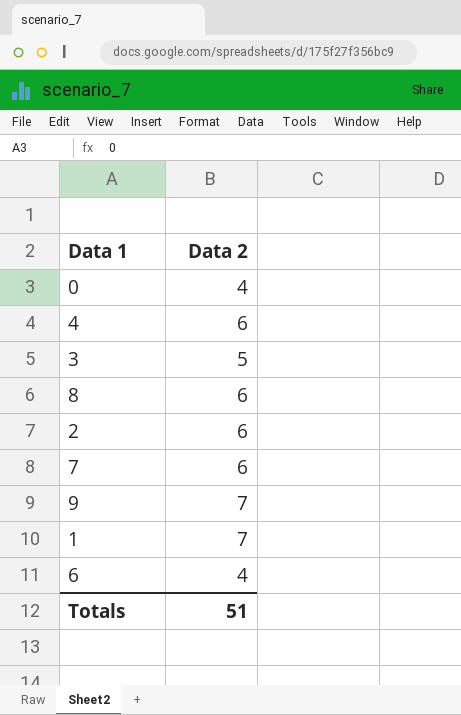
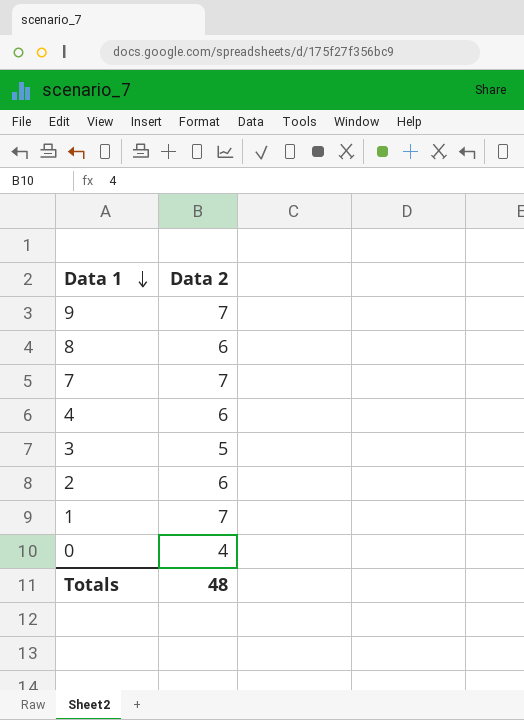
row order: none -> Data 1 descending
row 6: 4 -> none
7 | Data 2: 6 -> 7
Totals | Data 2: 51 -> 48

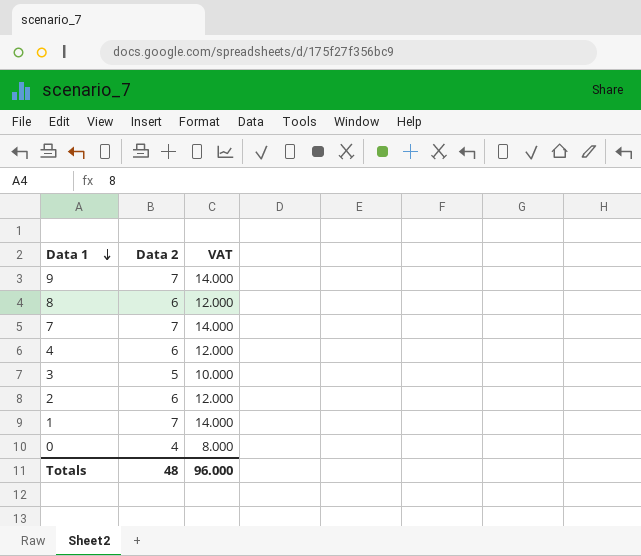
column VAT | formula: none -> [Data 2] * 2

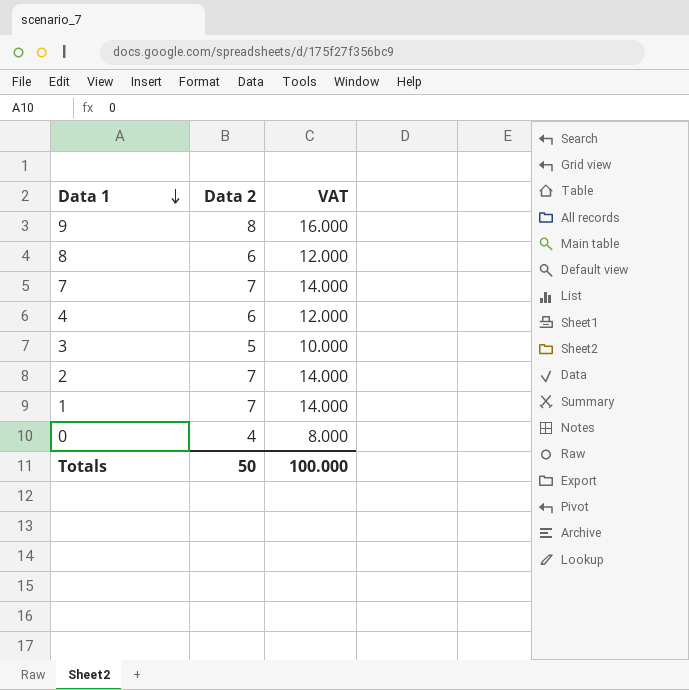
9 | Data 2: 7 -> 8
9 | VAT: 14.000 -> 16.000
2 | Data 2: 6 -> 7
2 | VAT: 12.000 -> 14.000
Totals | Data 2: 48 -> 50
Totals | VAT: 96.000 -> 100.000

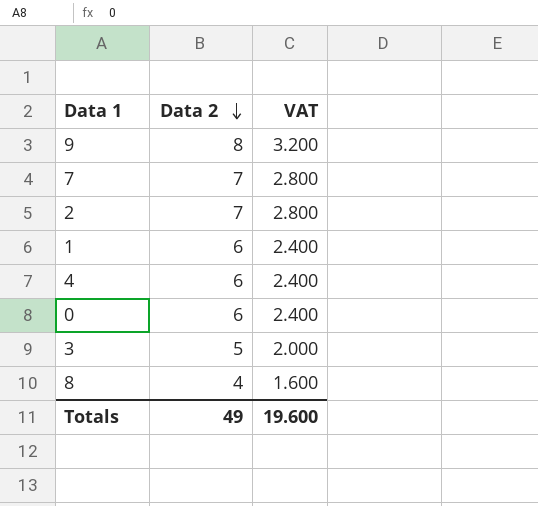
row order: Data 1 descending -> Data 2 descending
column VAT | formula: [Data 2] * 2 -> [Data 2] * 0.4
1 | Data 2: 7 -> 6
0 | Data 2: 4 -> 6
8 | Data 2: 6 -> 4
Totals | Data 2: 50 -> 49
Totals | VAT: 100.000 -> 19.600

